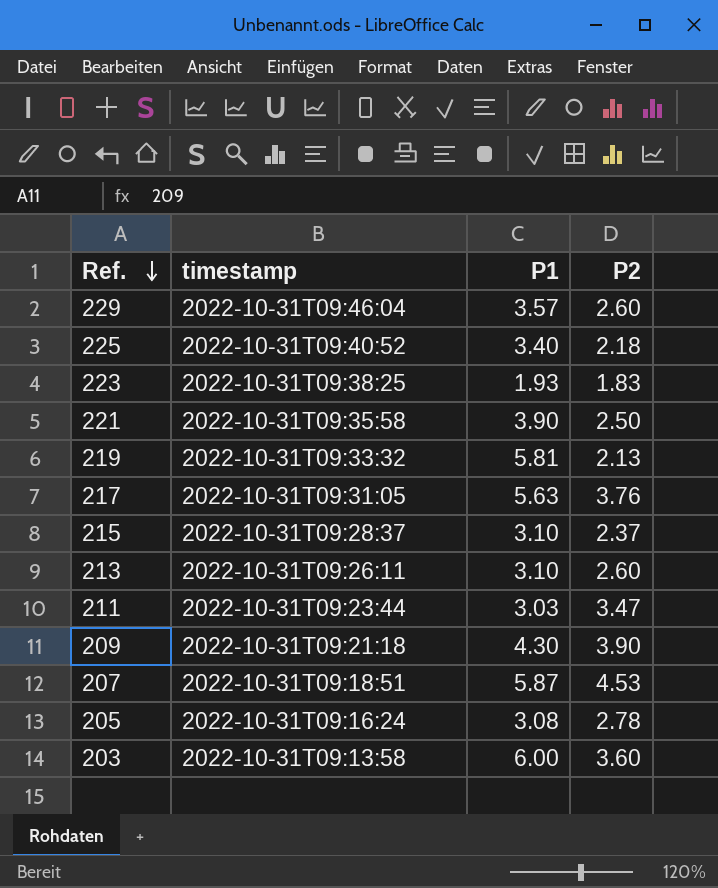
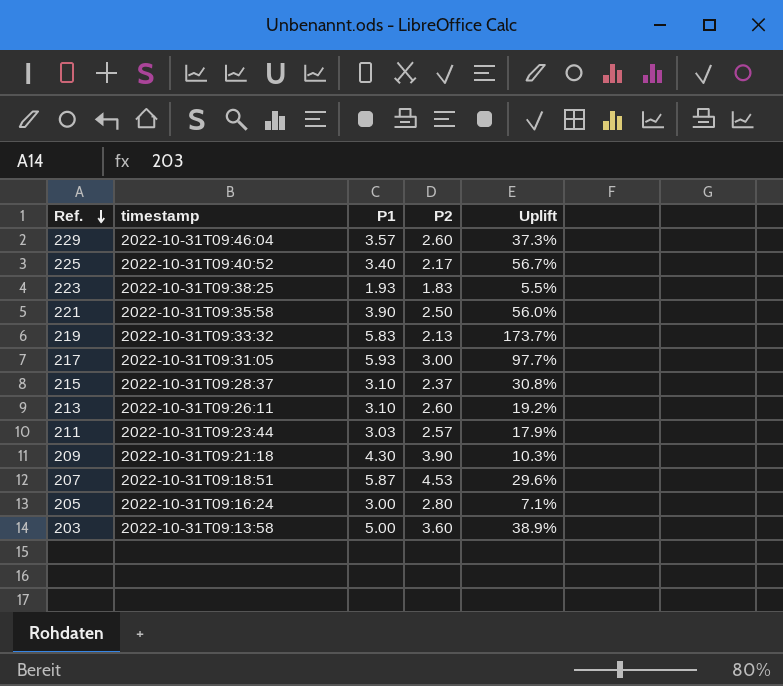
column Uplift | formula: none -> ([P1] - [P2]) / [P2]
225 | P2: 2.18 -> 2.17
219 | P1: 5.81 -> 5.83
217 | P1: 5.63 -> 5.93
217 | P2: 3.76 -> 3.00
211 | P2: 3.47 -> 2.57
205 | P1: 3.08 -> 3.00
205 | P2: 2.78 -> 2.80
203 | P1: 6.00 -> 5.00

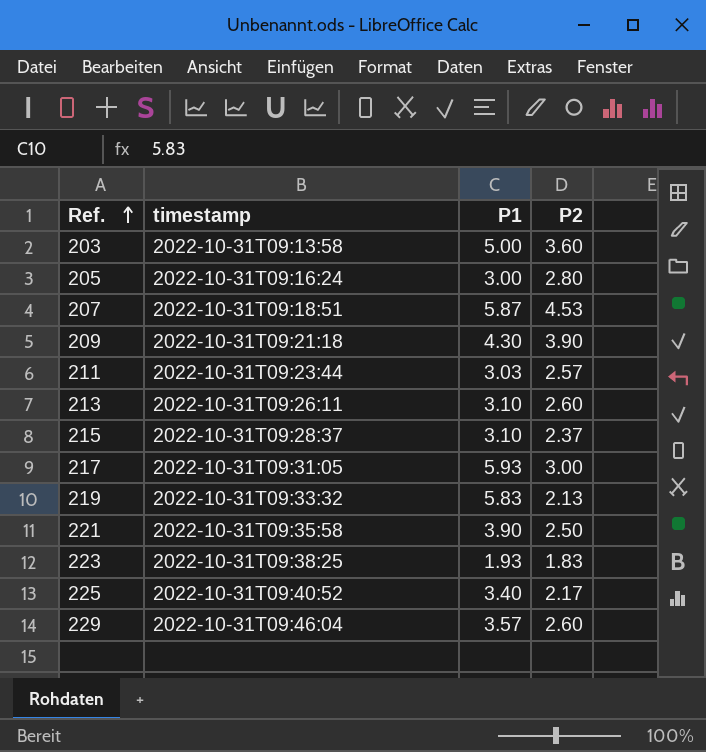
row order: Ref. descending -> Ref. ascending
column Uplift | formula: ([P1] - [P2]) / [P2] -> none

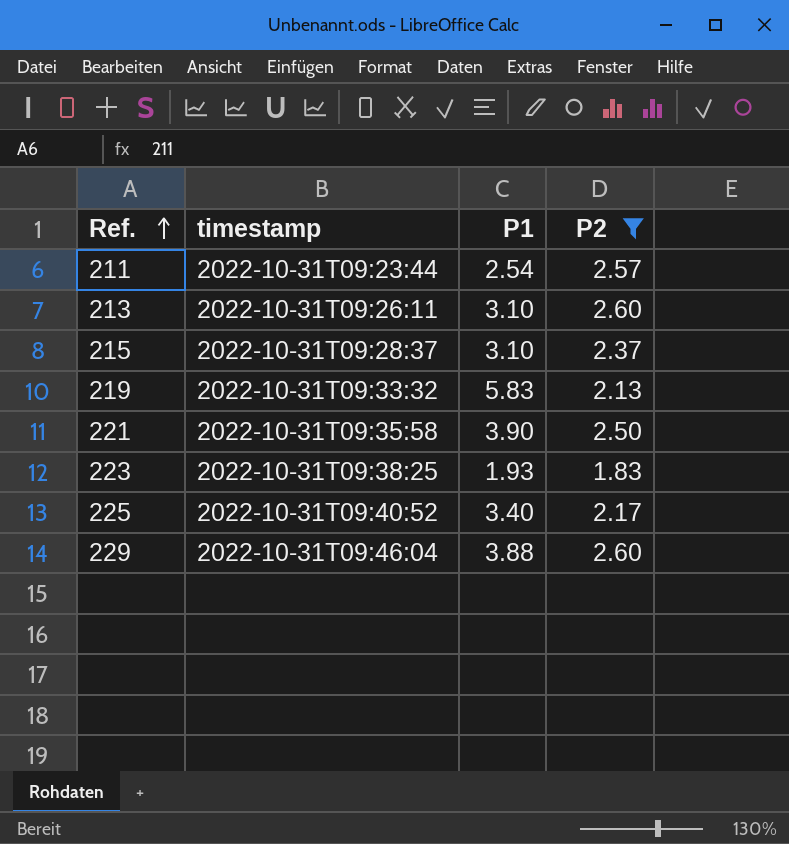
filter: none -> P2 <= 2.60
211 | P1: 3.03 -> 2.54
229 | P1: 3.57 -> 3.88

